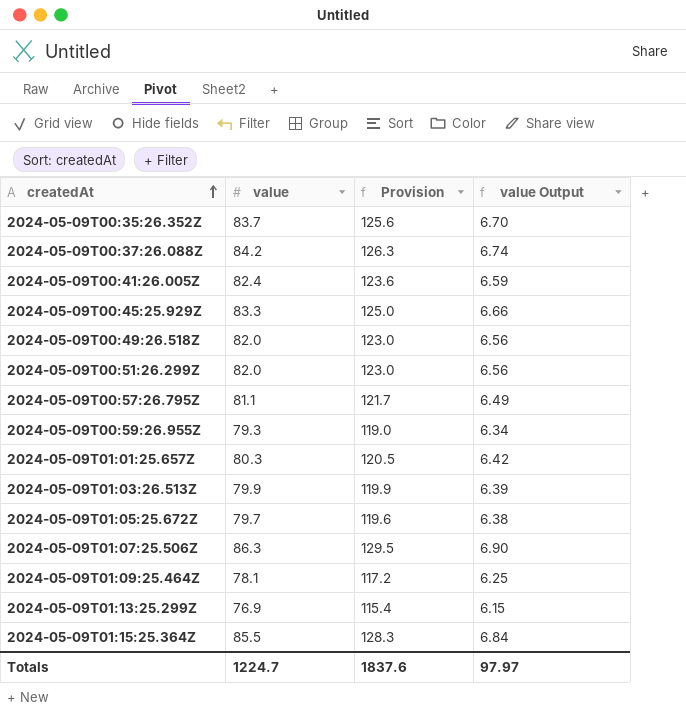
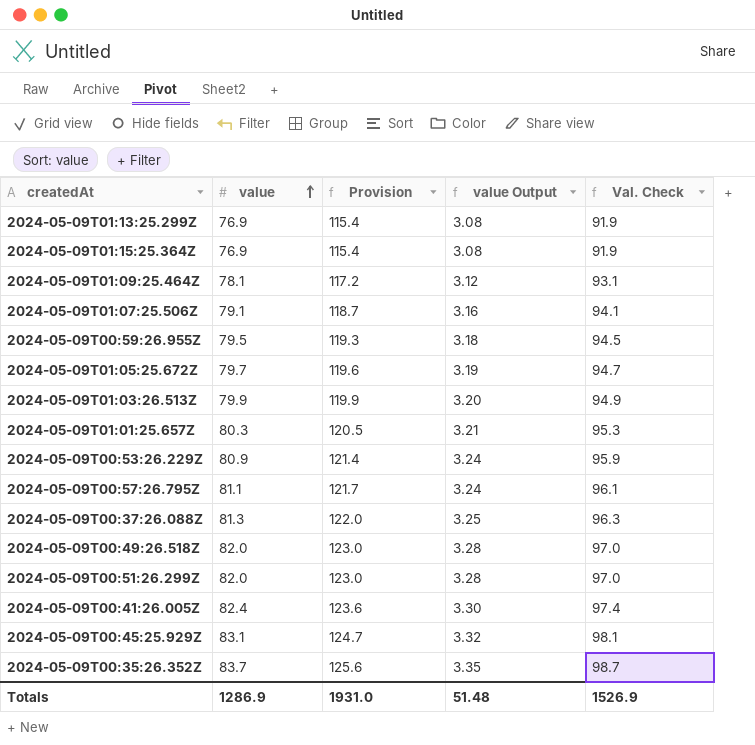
row order: createdAt ascending -> value ascending
column value Output | formula: [value] * 0.08 -> [value] * 0.04
column Val. Check | formula: none -> [value] + 15
2024-05-09T01:15:25.364Z | value: 85.5 -> 76.9
2024-05-09T01:15:25.364Z | Provision: 128.3 -> 115.4
2024-05-09T01:07:25.506Z | value: 86.3 -> 79.1
2024-05-09T01:07:25.506Z | Provision: 129.5 -> 118.7
2024-05-09T00:59:26.955Z | value: 79.3 -> 79.5
2024-05-09T00:59:26.955Z | Provision: 119.0 -> 119.3
row 2024-05-09T00:53:26.229Z: none -> 80.9 | 121.4 | 3.24 | 95.9
2024-05-09T00:37:26.088Z | value: 84.2 -> 81.3
2024-05-09T00:37:26.088Z | Provision: 126.3 -> 122.0
2024-05-09T00:45:25.929Z | value: 83.3 -> 83.1
2024-05-09T00:45:25.929Z | Provision: 125.0 -> 124.7
Totals | value: 1224.7 -> 1286.9
Totals | Provision: 1837.6 -> 1931.0
Totals | value Output: 97.97 -> 51.48

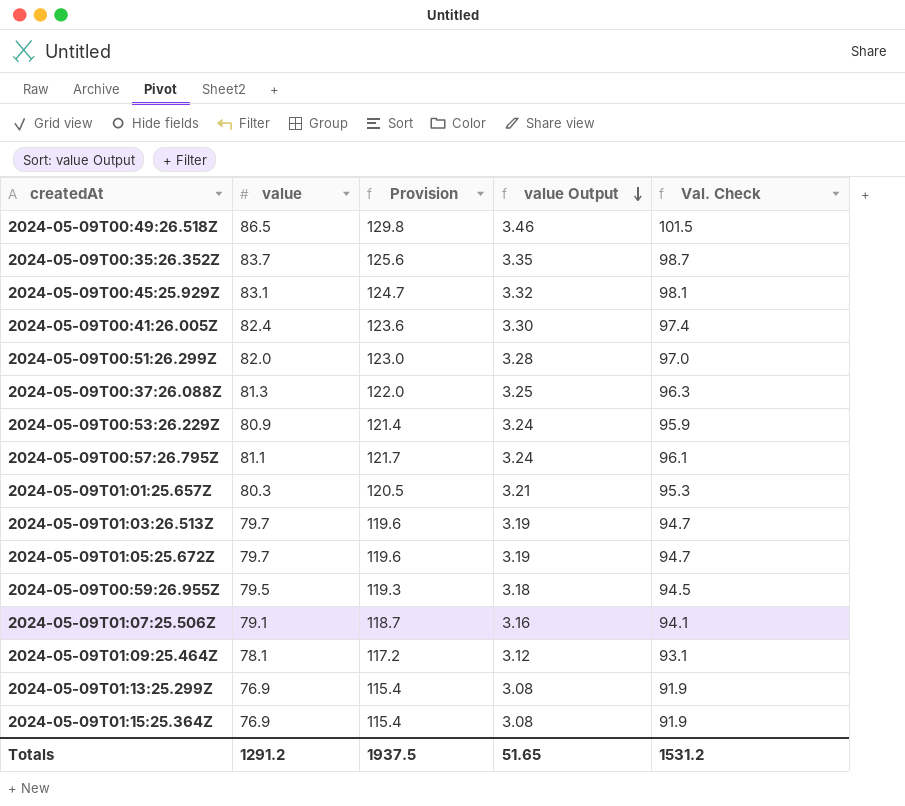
row order: value ascending -> value Output descending
2024-05-09T00:49:26.518Z | value: 82.0 -> 86.5
2024-05-09T00:49:26.518Z | Provision: 123.0 -> 129.8
2024-05-09T00:49:26.518Z | value Output: 3.28 -> 3.46
2024-05-09T00:49:26.518Z | Val. Check: 97.0 -> 101.5
2024-05-09T01:03:26.513Z | value: 79.9 -> 79.7
2024-05-09T01:03:26.513Z | Provision: 119.9 -> 119.6
2024-05-09T01:03:26.513Z | value Output: 3.20 -> 3.19
2024-05-09T01:03:26.513Z | Val. Check: 94.9 -> 94.7
Totals | value: 1286.9 -> 1291.2
Totals | Provision: 1931.0 -> 1937.5
Totals | value Output: 51.48 -> 51.65
Totals | Val. Check: 1526.9 -> 1531.2

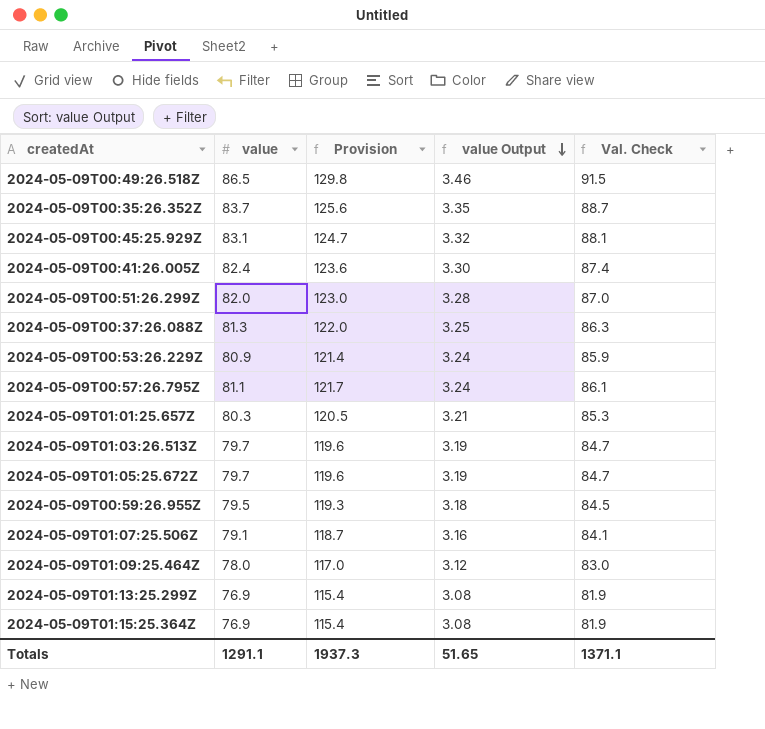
column Val. Check | formula: [value] + 15 -> [value] + 5
2024-05-09T01:09:25.464Z | value: 78.1 -> 78.0
2024-05-09T01:09:25.464Z | Provision: 117.2 -> 117.0
Totals | value: 1291.2 -> 1291.1
Totals | Provision: 1937.5 -> 1937.3
Totals | Val. Check: 1531.2 -> 1371.1

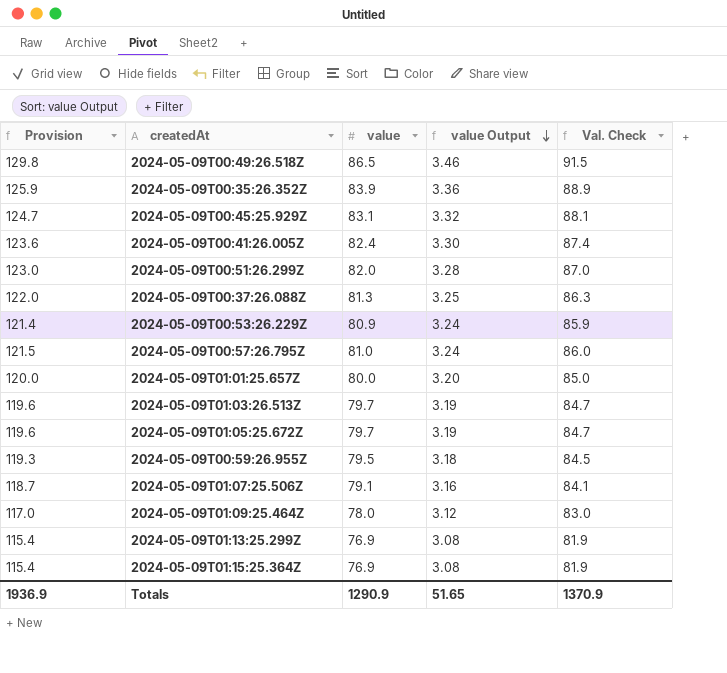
column Provision | position: 3 -> 1
2024-05-09T00:35:26.352Z | Provision: 125.6 -> 125.9
2024-05-09T00:35:26.352Z | value: 83.7 -> 83.9
2024-05-09T00:35:26.352Z | value Output: 3.35 -> 3.36
2024-05-09T00:35:26.352Z | Val. Check: 88.7 -> 88.9
2024-05-09T00:57:26.795Z | Provision: 121.7 -> 121.5
2024-05-09T00:57:26.795Z | value: 81.1 -> 81.0
2024-05-09T00:57:26.795Z | Val. Check: 86.1 -> 86.0
2024-05-09T01:01:25.657Z | Provision: 120.5 -> 120.0
2024-05-09T01:01:25.657Z | value: 80.3 -> 80.0
2024-05-09T01:01:25.657Z | value Output: 3.21 -> 3.20
2024-05-09T01:01:25.657Z | Val. Check: 85.3 -> 85.0
Totals | Provision: 1937.3 -> 1936.9
Totals | value: 1291.1 -> 1290.9
Totals | Val. Check: 1371.1 -> 1370.9

